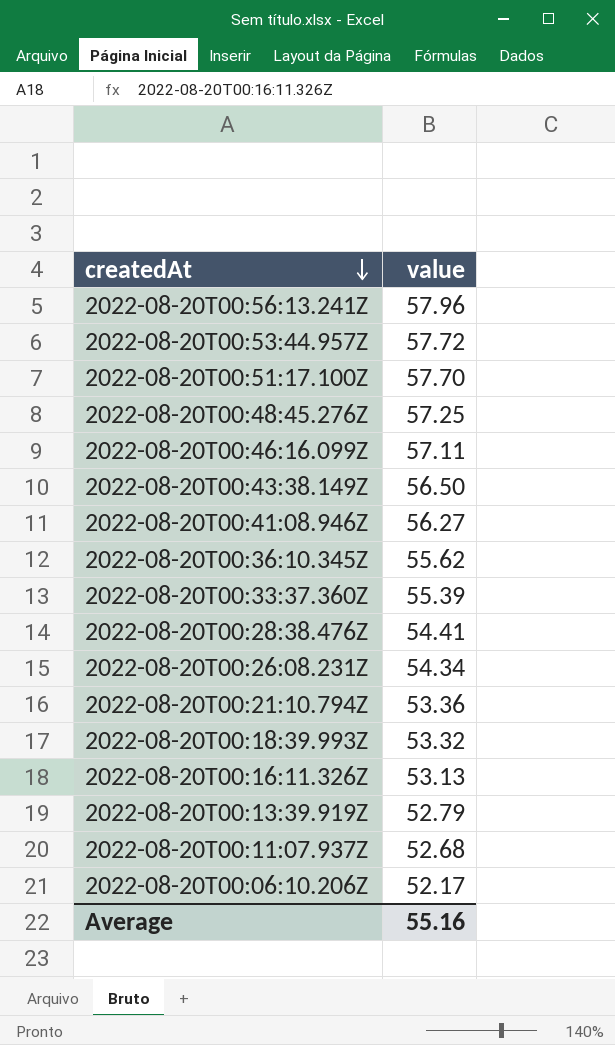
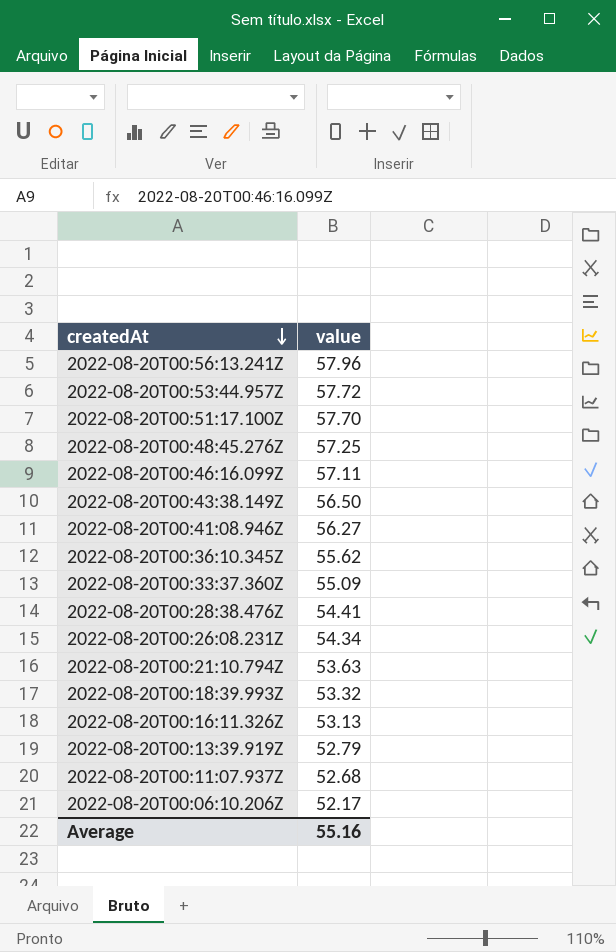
2022-08-20T00:33:37.360Z | value: 55.39 -> 55.09
2022-08-20T00:21:10.794Z | value: 53.36 -> 53.63

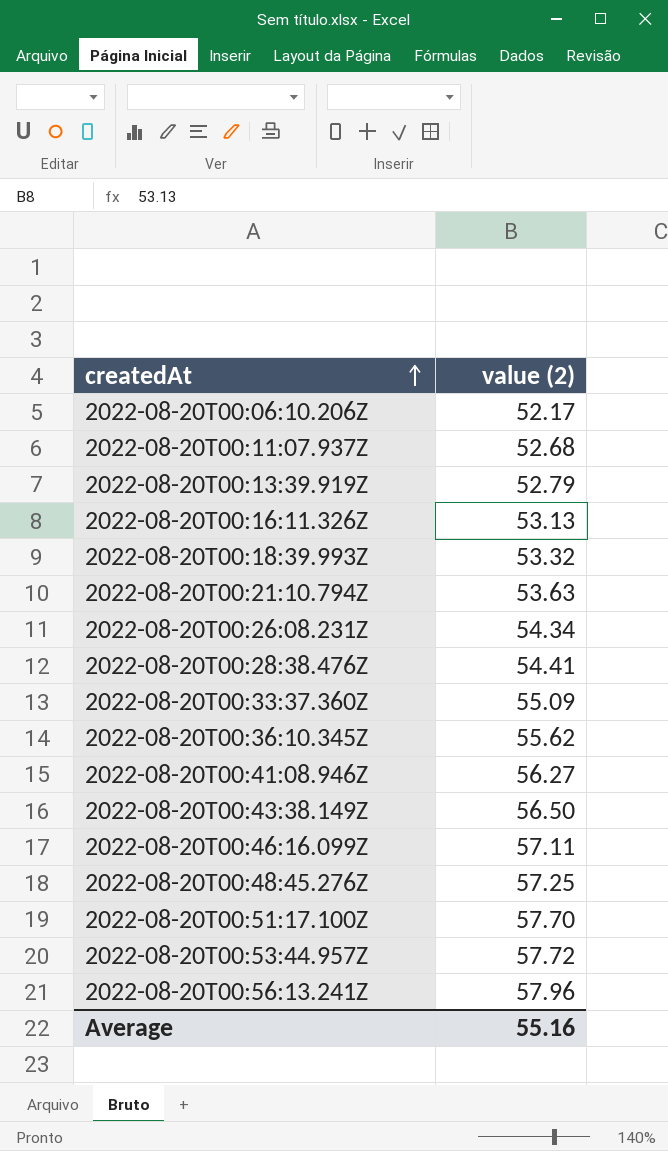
row order: createdAt descending -> createdAt ascending
column name: value -> value (2)

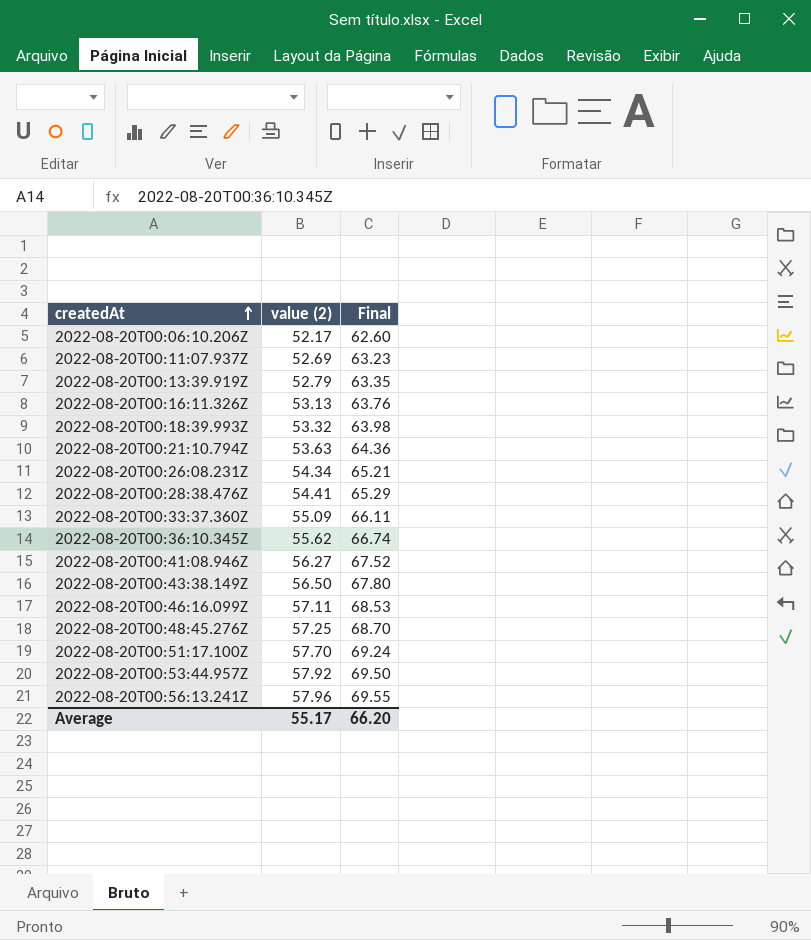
column Final | formula: none -> [value (2)] * 1.2
2022-08-20T00:11:07.937Z | value (2): 52.68 -> 52.69
2022-08-20T00:53:44.957Z | value (2): 57.72 -> 57.92
Average | value (2): 55.16 -> 55.17

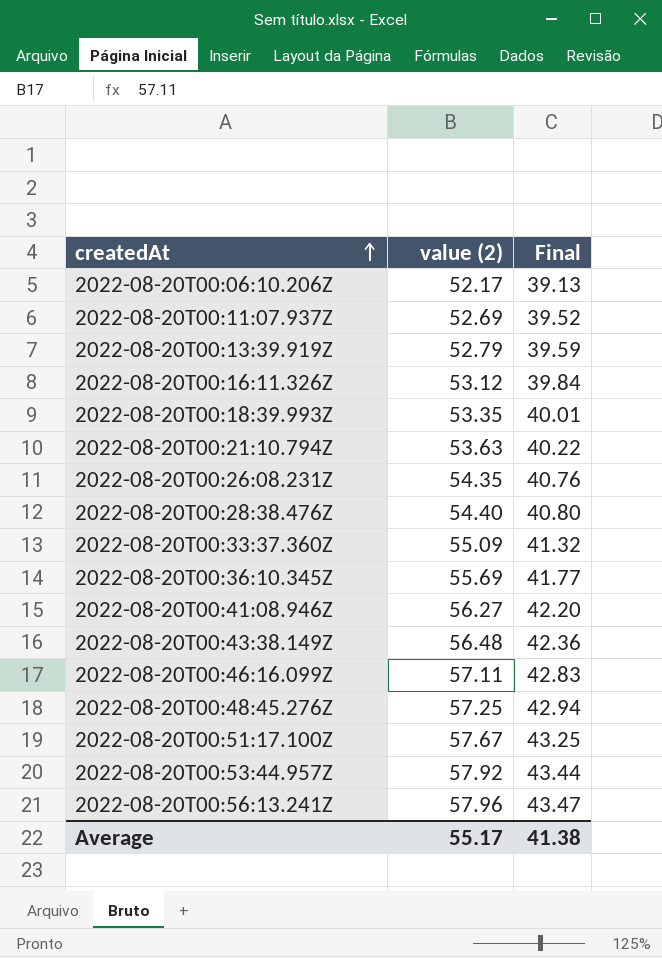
column Final | formula: [value (2)] * 1.2 -> [value (2)] * 0.75
2022-08-20T00:16:11.326Z | value (2): 53.13 -> 53.12
2022-08-20T00:18:39.993Z | value (2): 53.32 -> 53.35
2022-08-20T00:26:08.231Z | value (2): 54.34 -> 54.35
2022-08-20T00:28:38.476Z | value (2): 54.41 -> 54.40
2022-08-20T00:36:10.345Z | value (2): 55.62 -> 55.69
2022-08-20T00:43:38.149Z | value (2): 56.50 -> 56.48
2022-08-20T00:51:17.100Z | value (2): 57.70 -> 57.67
Average | Final: 66.20 -> 41.38

